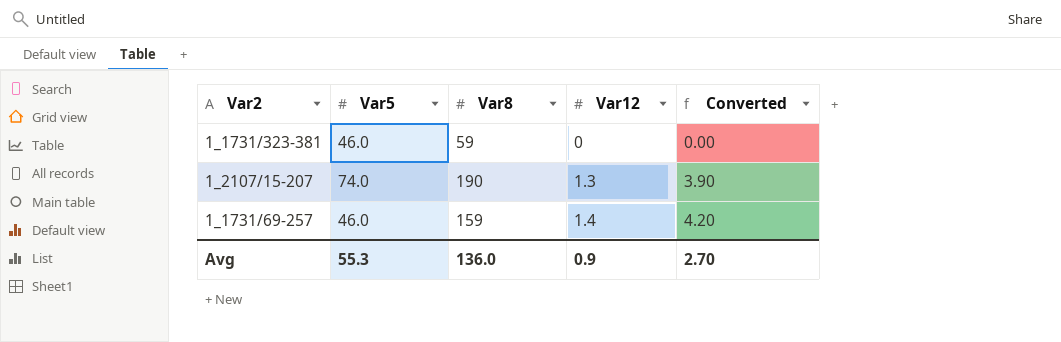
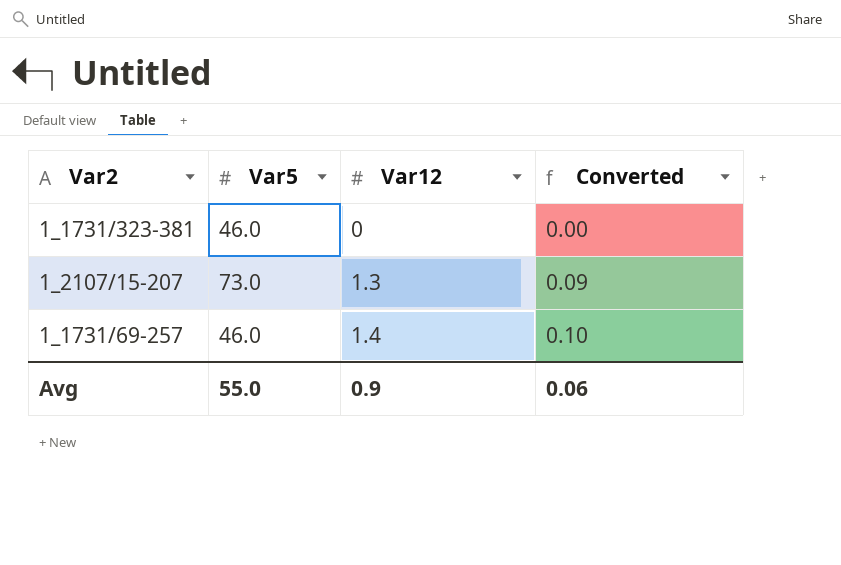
column Var8 | position: 3 -> none
column Converted | formula: [Var12] * 3 -> [Var12] * 0.07
1_2107/15-207 | Var5: 74.0 -> 73.0
Avg | Var5: 55.3 -> 55.0
Avg | Converted: 2.70 -> 0.06

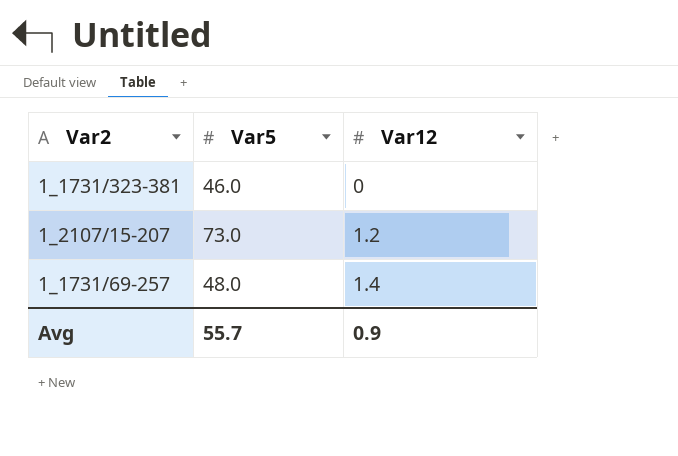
column Converted | formula: [Var12] * 0.07 -> none
1_2107/15-207 | Var12: 1.3 -> 1.2
1_1731/69-257 | Var5: 46.0 -> 48.0
Avg | Var5: 55.0 -> 55.7

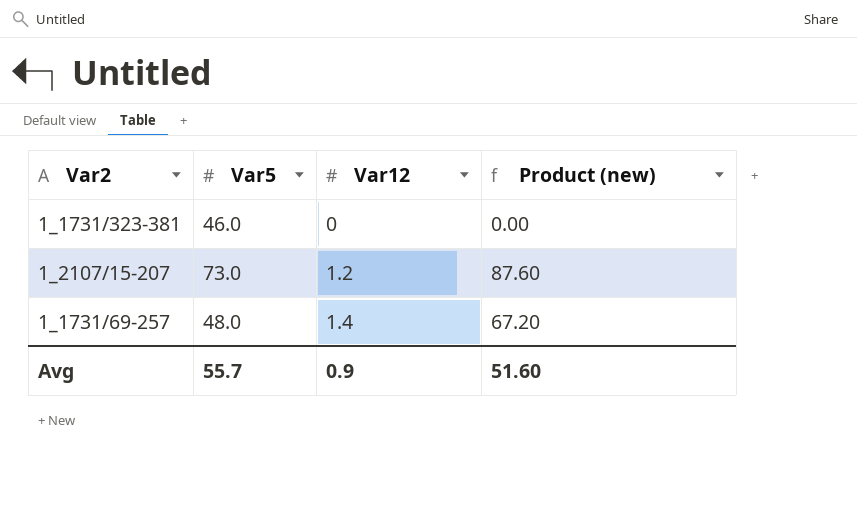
column Product (new) | formula: none -> [Var5] * [Var12]

